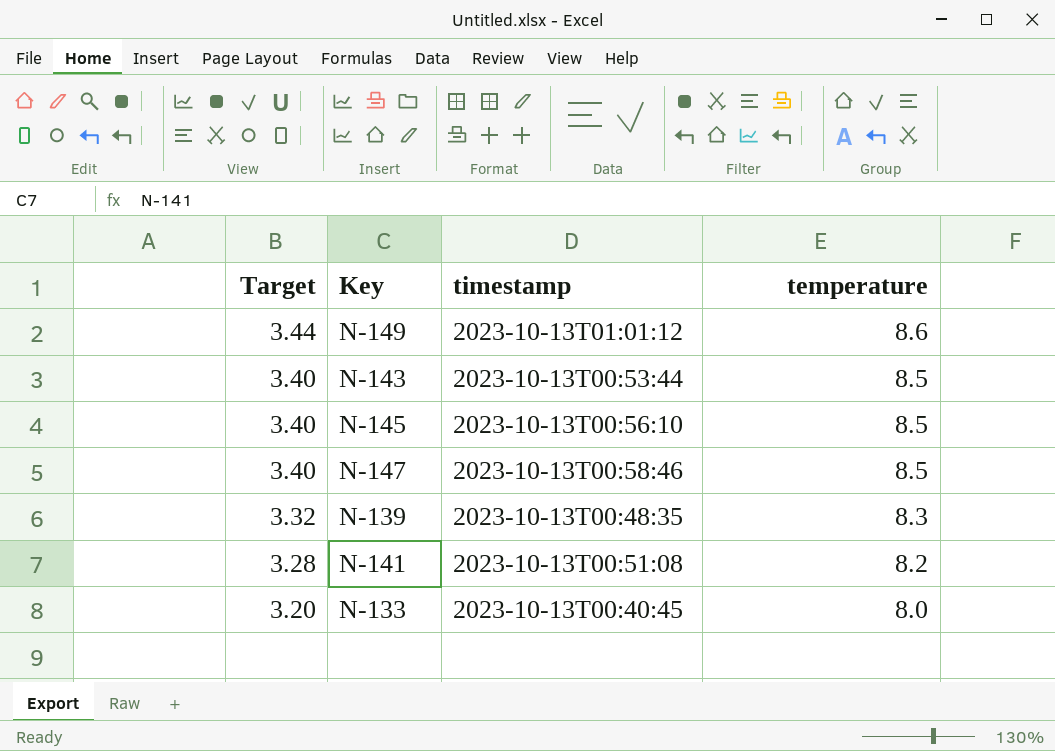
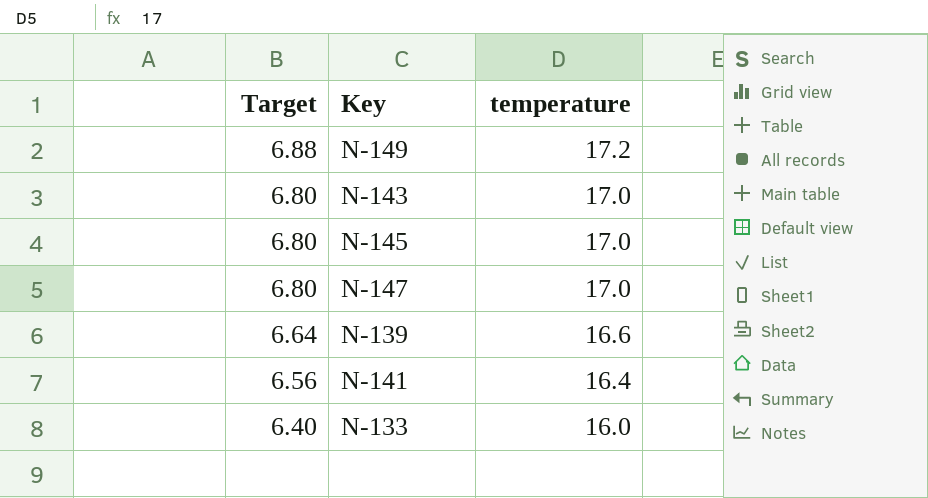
column timestamp | position: 3 -> none
N-149 | Target: 3.44 -> 6.88
N-149 | temperature: 8.6 -> 17.2
N-143 | Target: 3.40 -> 6.80
N-143 | temperature: 8.5 -> 17.0
N-145 | Target: 3.40 -> 6.80
N-145 | temperature: 8.5 -> 17.0
N-147 | Target: 3.40 -> 6.80
N-147 | temperature: 8.5 -> 17.0
N-139 | Target: 3.32 -> 6.64
N-139 | temperature: 8.3 -> 16.6
N-141 | Target: 3.28 -> 6.56
N-141 | temperature: 8.2 -> 16.4
N-133 | Target: 3.20 -> 6.40
N-133 | temperature: 8.0 -> 16.0

